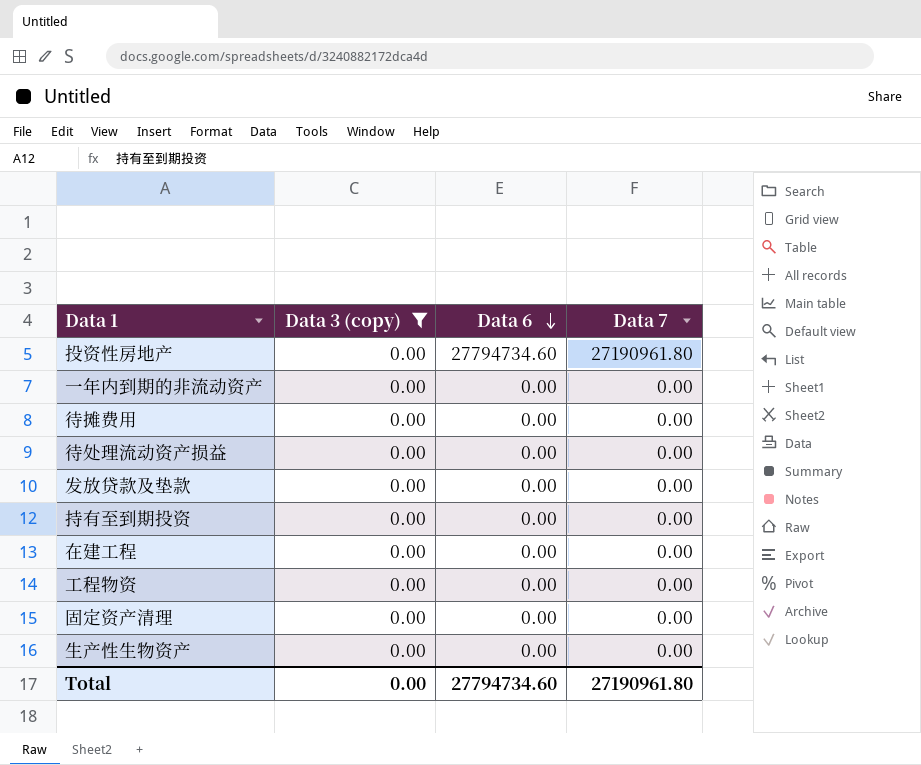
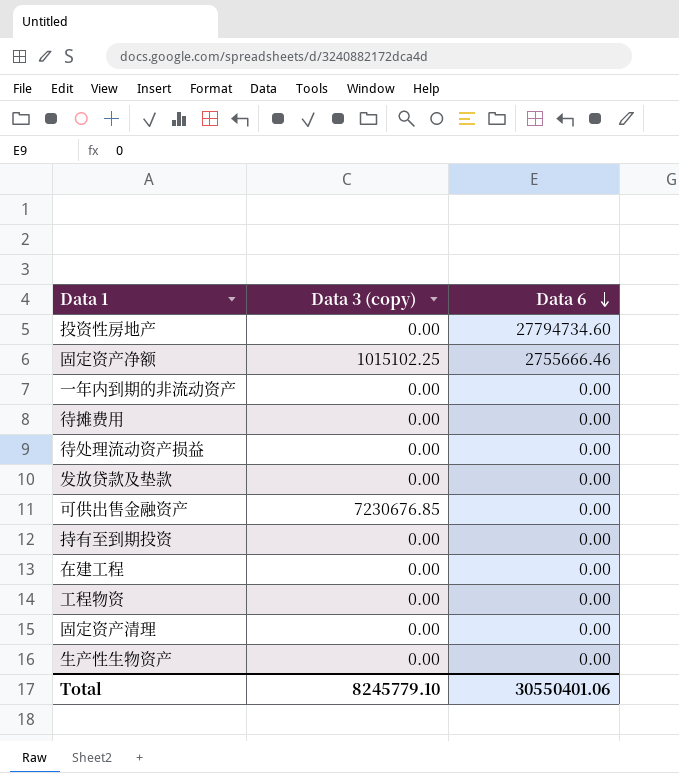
filter: Data 3 (copy) = 0.00 -> none
column Data 7 | position: 4 -> none
Total | Data 3 (copy): 0.00 -> 8245779.10
Total | Data 6: 27794734.60 -> 30550401.06

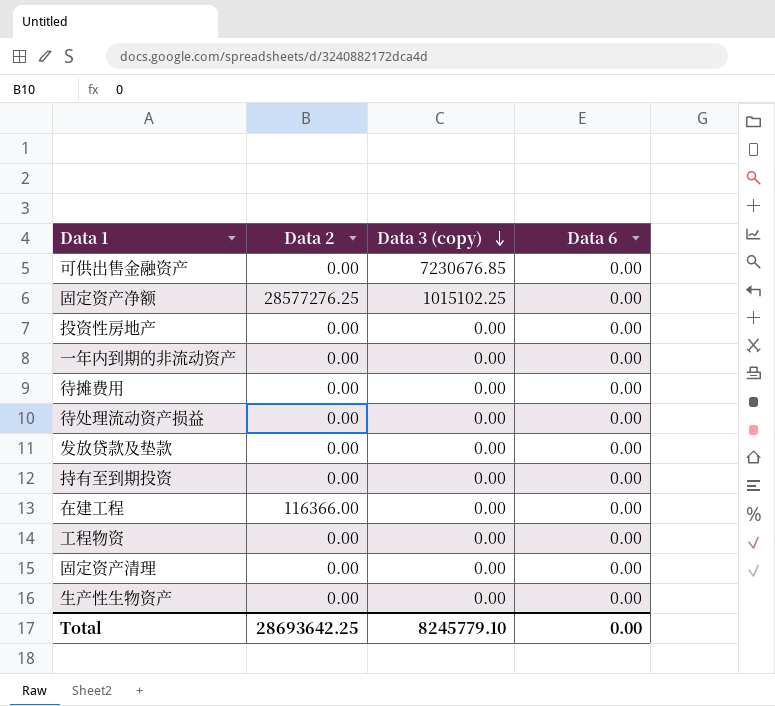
row order: Data 6 descending -> Data 3 (copy) descending
column Data 2 | position: none -> 2
固定资产净额 | Data 6: 2755666.46 -> 0.00
投资性房地产 | Data 6: 27794734.60 -> 0.00
Total | Data 6: 30550401.06 -> 0.00

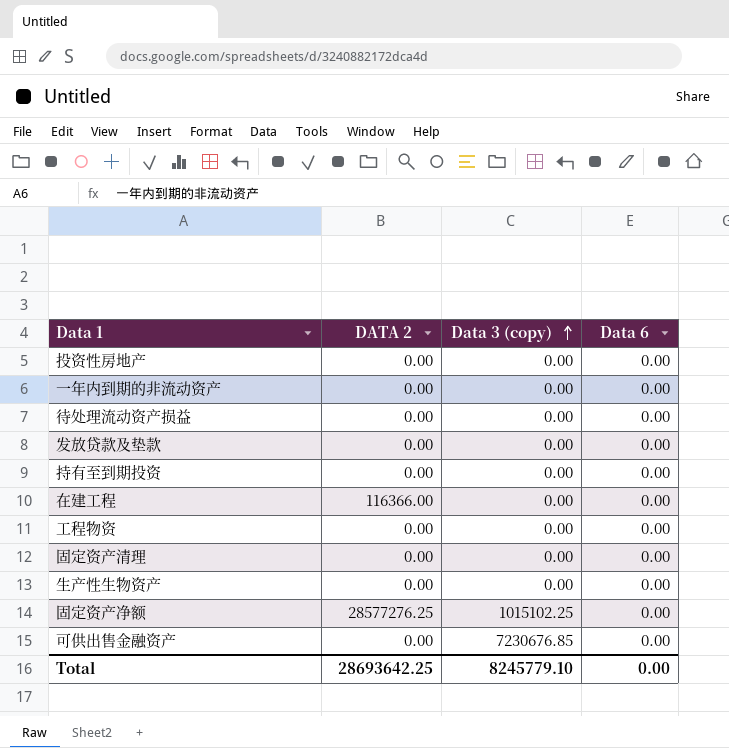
row order: Data 3 (copy) descending -> Data 3 (copy) ascending
column name: Data 2 -> DATA 2
row 待摊费用: 0.00 | 0.00 | 0.00 -> none

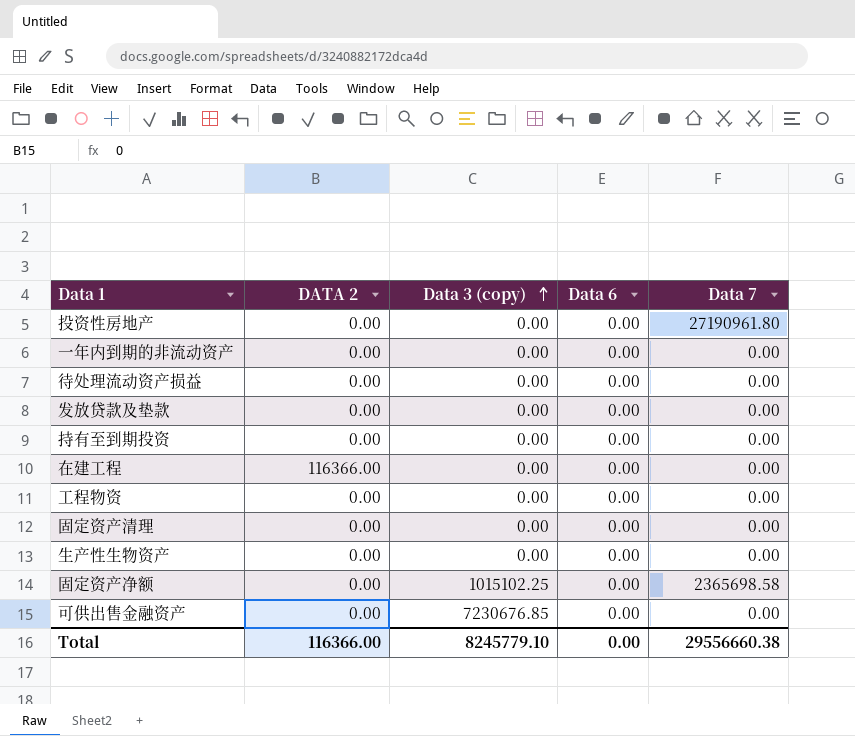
column Data 7 | position: none -> 5
固定资产净额 | DATA 2: 28577276.25 -> 0.00
Total | DATA 2: 28693642.25 -> 116366.00

